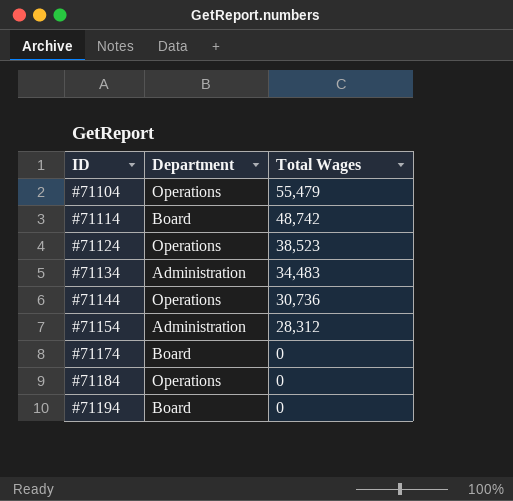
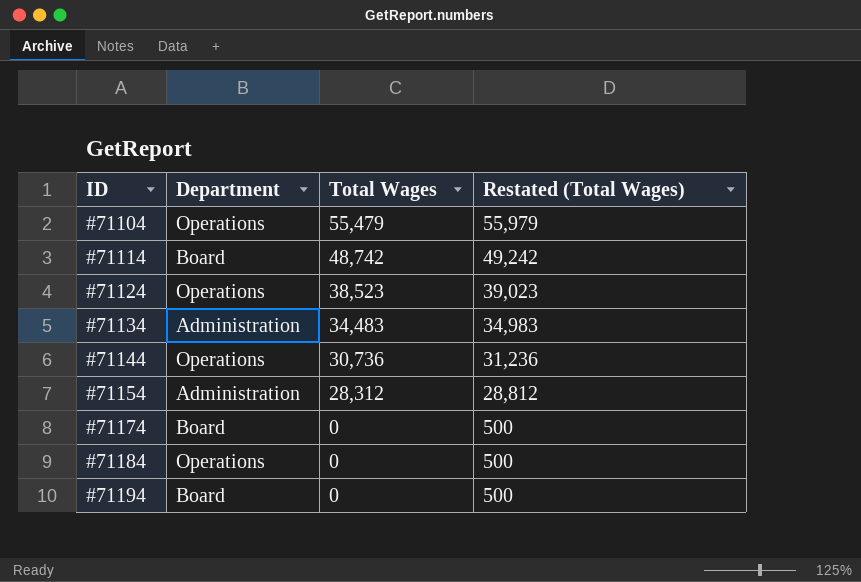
column Restated (Total Wages) | formula: none -> [Total Wages] + 500

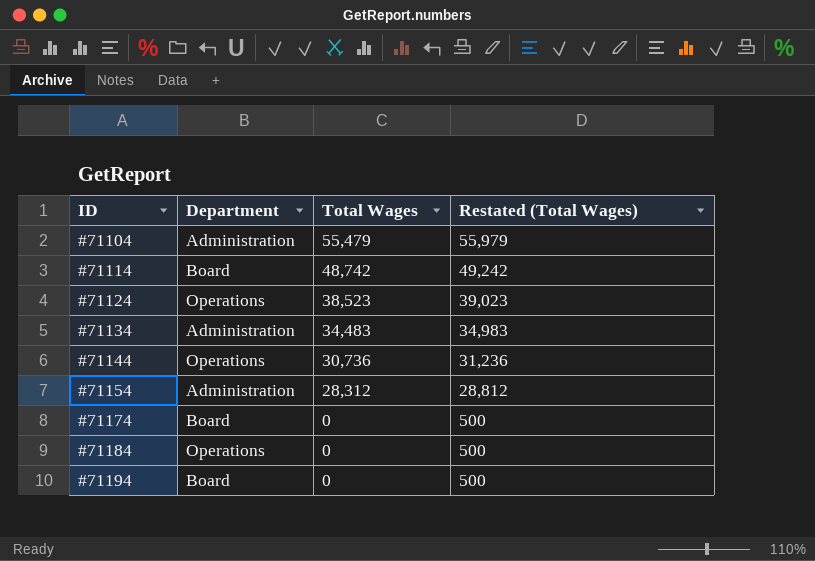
#71104 | Department: Operations -> Administration

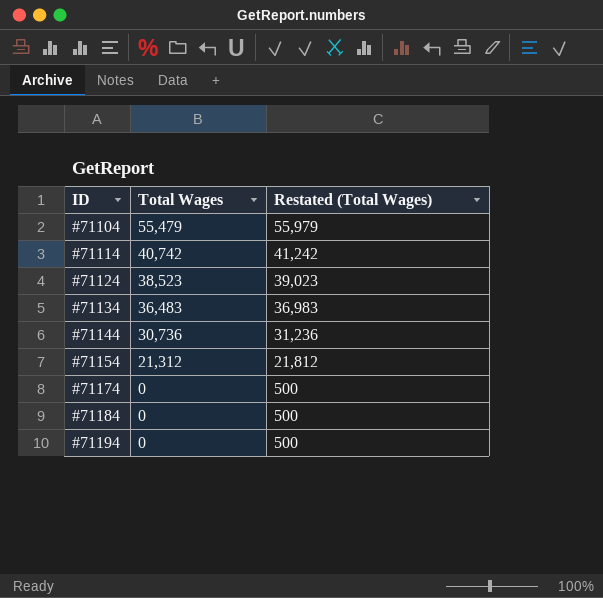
column Department | position: 2 -> none
#71114 | Total Wages: 48,742 -> 40,742
#71114 | Restated (Total Wages): 49,242 -> 41,242
#71134 | Total Wages: 34,483 -> 36,483
#71134 | Restated (Total Wages): 34,983 -> 36,983
#71154 | Total Wages: 28,312 -> 21,312
#71154 | Restated (Total Wages): 28,812 -> 21,812

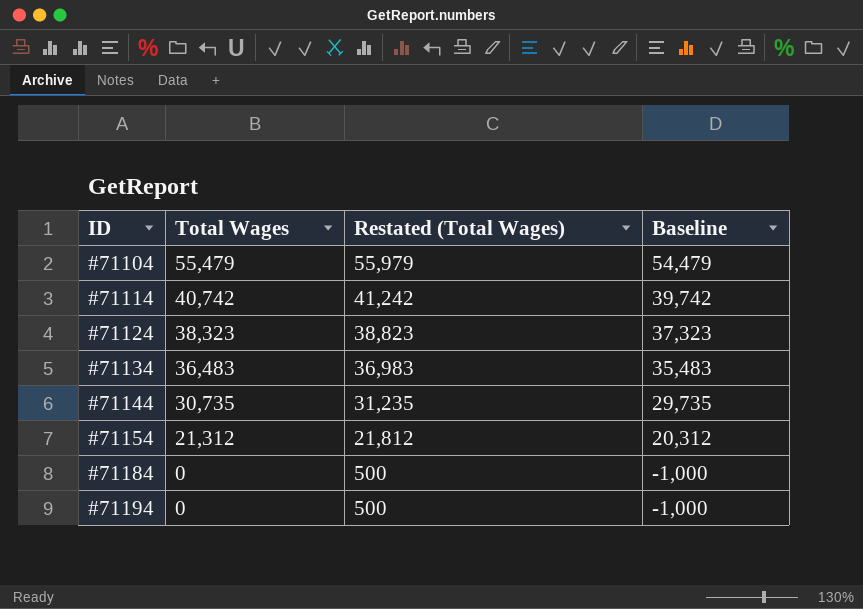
column Baseline | formula: none -> [Total Wages] - 1000
row #71174: 0 | 500 -> none
#71124 | Total Wages: 38,523 -> 38,323
#71124 | Restated (Total Wages): 39,023 -> 38,823
#71144 | Total Wages: 30,736 -> 30,735
#71144 | Restated (Total Wages): 31,236 -> 31,235

